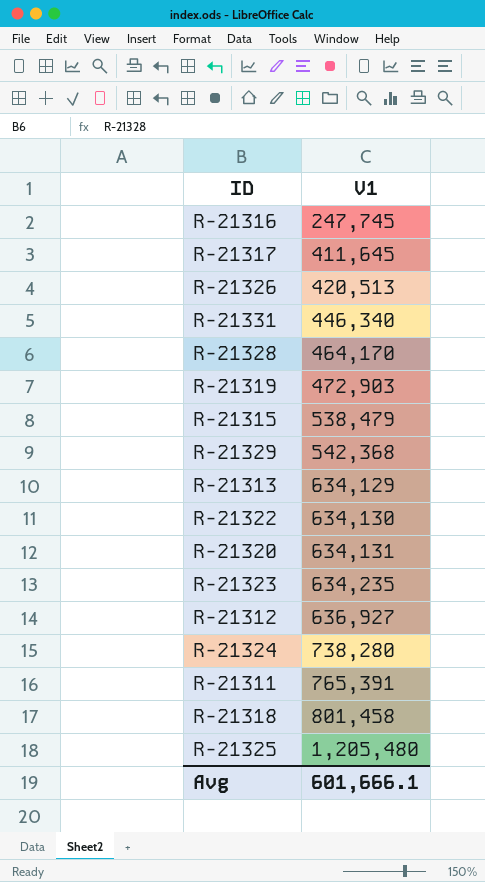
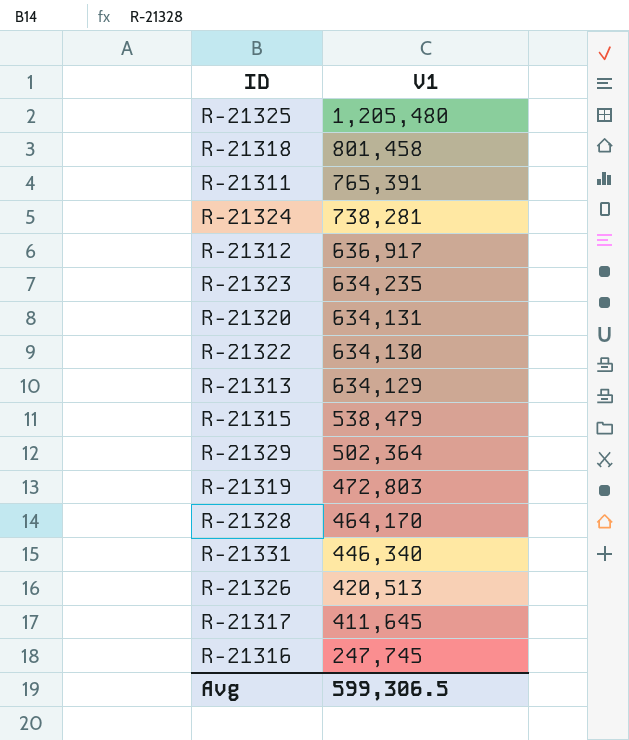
row order: V1 ascending -> V1 descending
R-21324 | V1: 738,280 -> 738,281
R-21312 | V1: 636,927 -> 636,917
R-21329 | V1: 542,368 -> 502,364
R-21319 | V1: 472,903 -> 472,803
Avg | V1: 601,666.1 -> 599,306.5

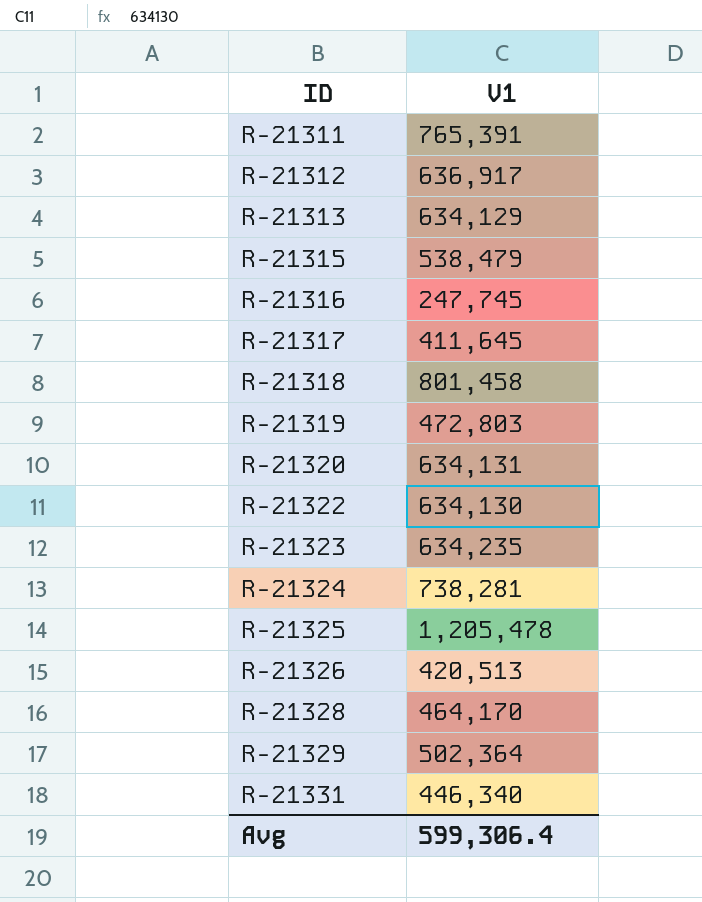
row order: V1 descending -> ID ascending
R-21325 | V1: 1,205,480 -> 1,205,478
Avg | V1: 599,306.5 -> 599,306.4

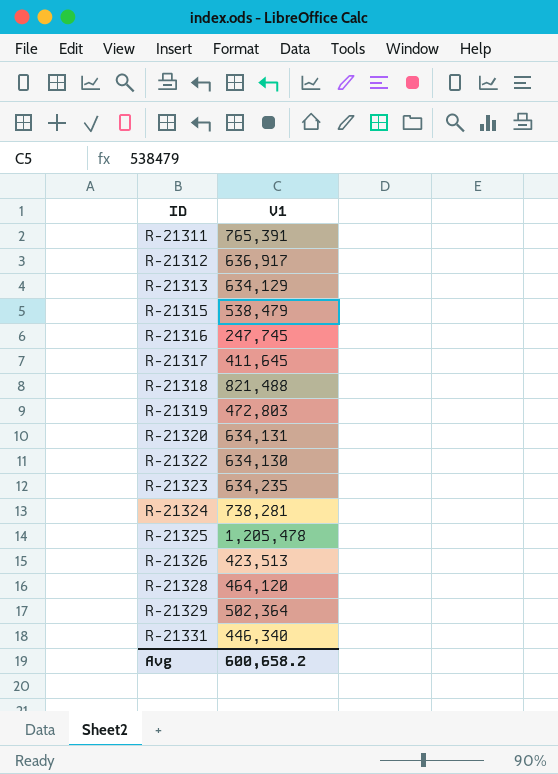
R-21318 | V1: 801,458 -> 821,488
R-21326 | V1: 420,513 -> 423,513
R-21328 | V1: 464,170 -> 464,120
Avg | V1: 599,306.4 -> 600,658.2

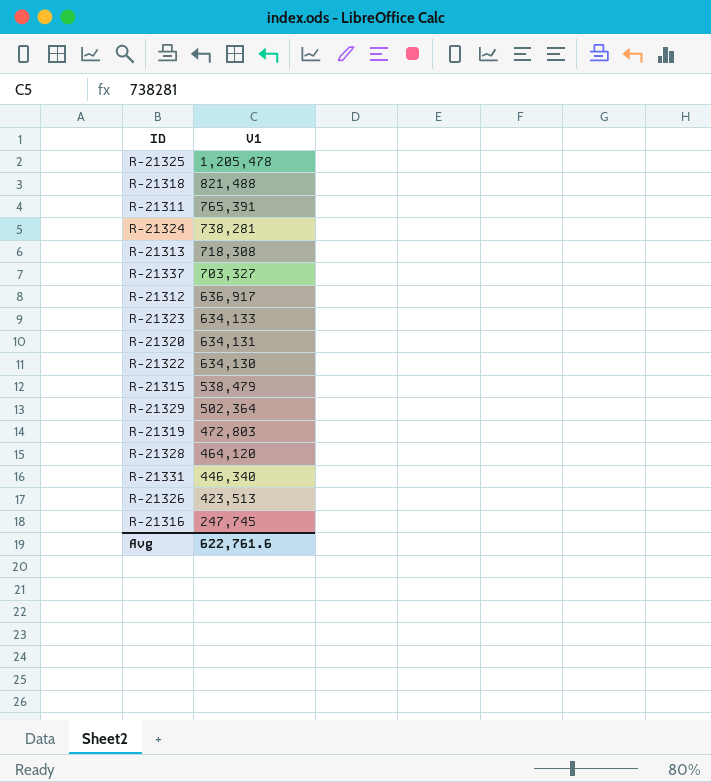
row order: ID ascending -> V1 descending
row R-21317: 411,645 -> none
R-21313 | V1: 634,129 -> 718,308
row R-21337: none -> 703,327
R-21323 | V1: 634,235 -> 634,133
Avg | V1: 600,658.2 -> 622,761.6

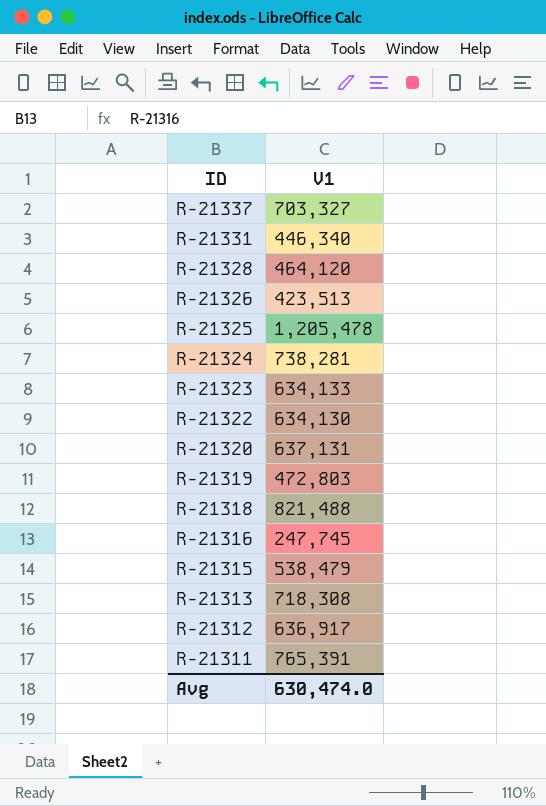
row order: V1 descending -> ID descending
row R-21329: 502,364 -> none
R-21320 | V1: 634,131 -> 637,131
Avg | V1: 622,761.6 -> 630,474.0

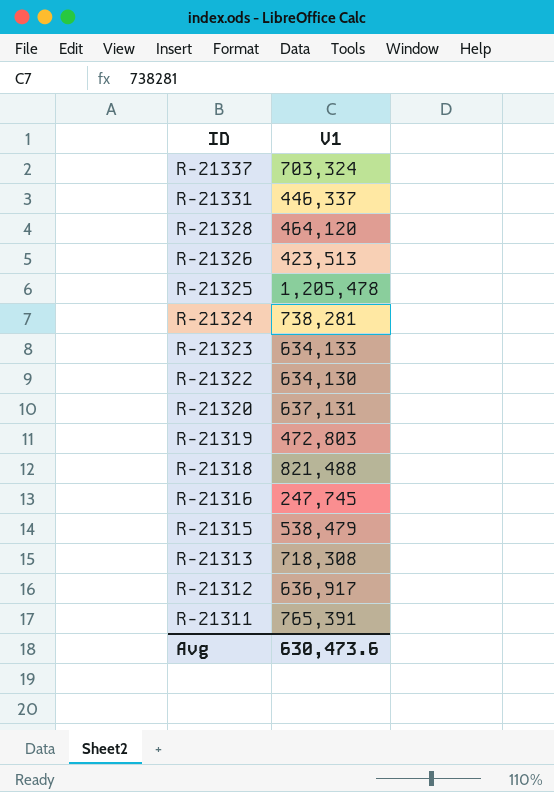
R-21337 | V1: 703,327 -> 703,324
R-21331 | V1: 446,340 -> 446,337
Avg | V1: 630,474.0 -> 630,473.6

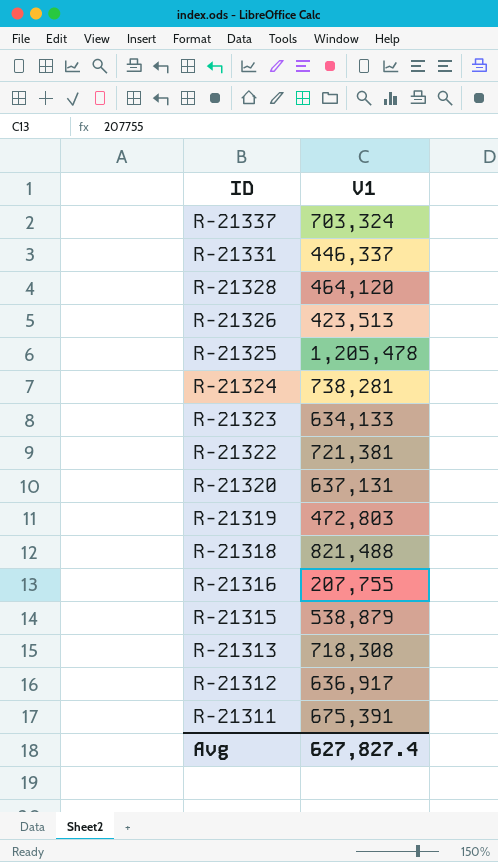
R-21322 | V1: 634,130 -> 721,381
R-21316 | V1: 247,745 -> 207,755
R-21315 | V1: 538,479 -> 538,879
R-21311 | V1: 765,391 -> 675,391
Avg | V1: 630,473.6 -> 627,827.4

